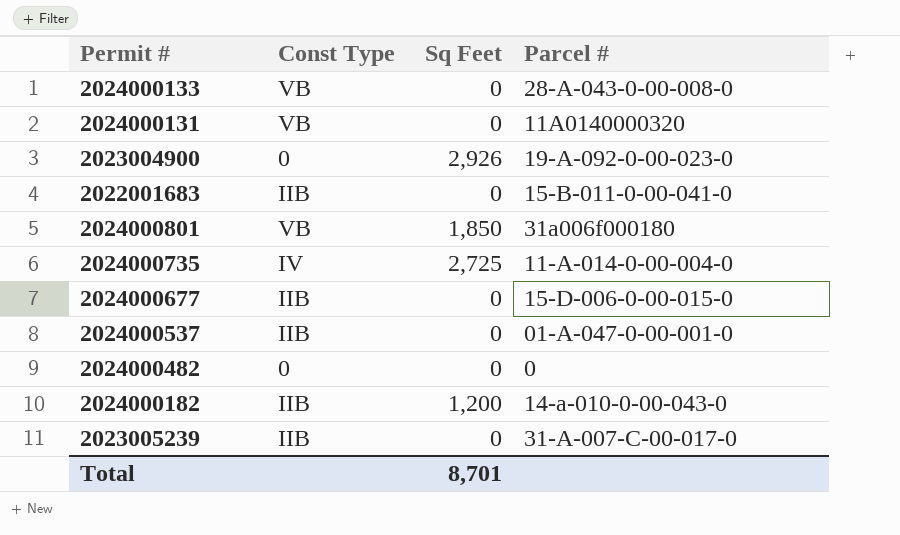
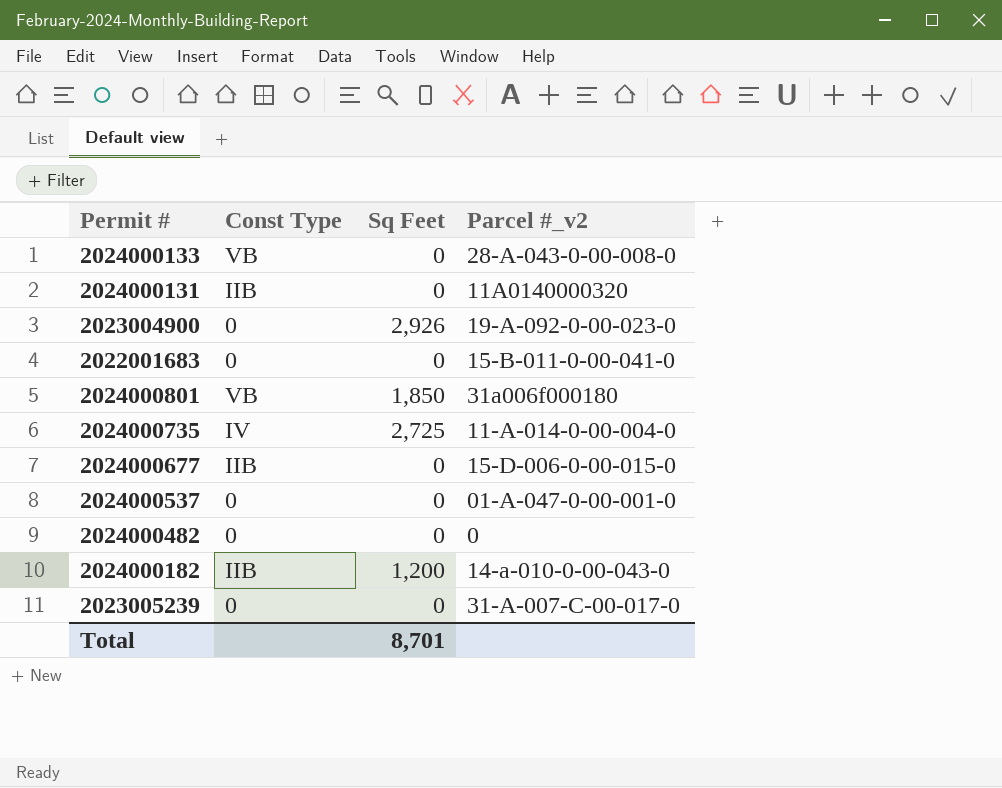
column name: Parcel # -> Parcel #_v2
2024000131 | Const Type: VB -> IIB
2022001683 | Const Type: IIB -> 0
2024000537 | Const Type: IIB -> 0
2023005239 | Const Type: IIB -> 0

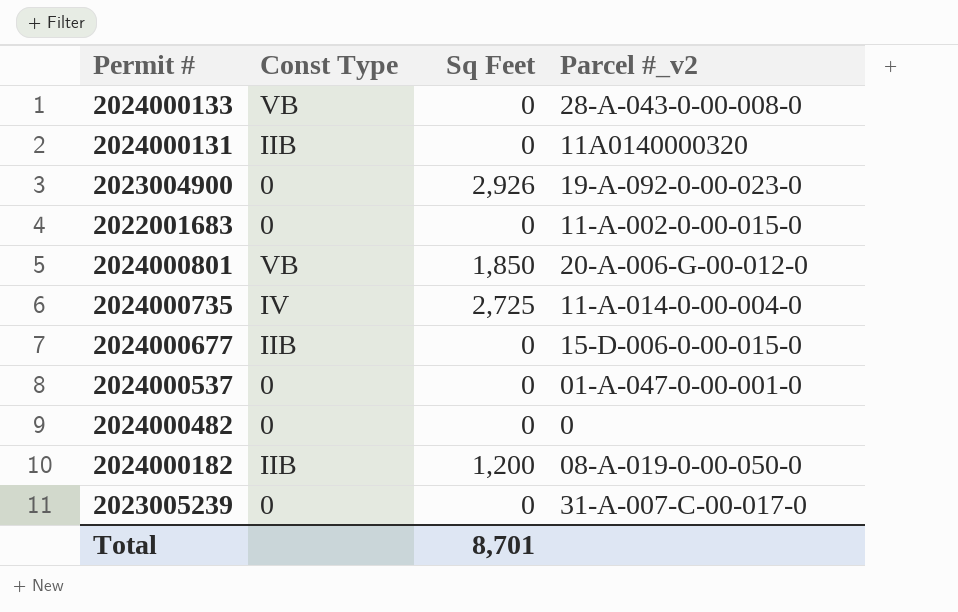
2022001683 | Parcel #_v2: 15-B-011-0-00-041-0 -> 11-A-002-0-00-015-0
2024000801 | Parcel #_v2: 31a006f000180 -> 20-A-006-G-00-012-0
2024000182 | Parcel #_v2: 14-a-010-0-00-043-0 -> 08-A-019-0-00-050-0

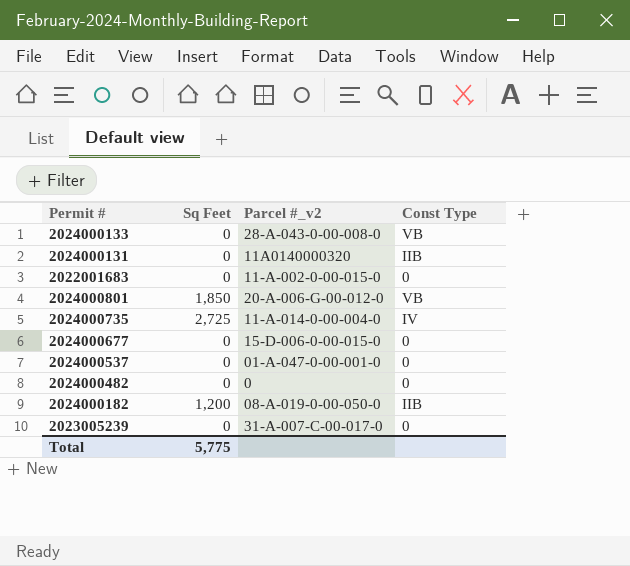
column Const Type | position: 2 -> 4
row 2023004900: 0 | 2,926 | 19-A-092-0-00-023-0 -> none
2024000677 | Const Type: IIB -> 0
Total | Sq Feet: 8,701 -> 5,775

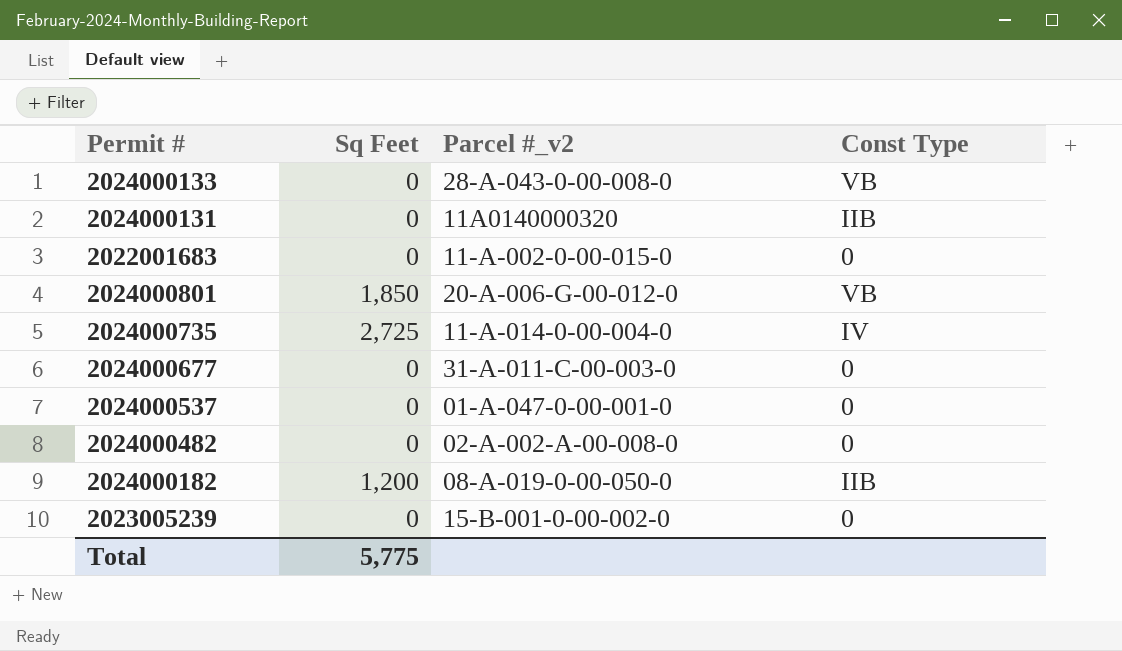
2024000677 | Parcel #_v2: 15-D-006-0-00-015-0 -> 31-A-011-C-00-003-0
2024000482 | Parcel #_v2: 0 -> 02-A-002-A-00-008-0
2023005239 | Parcel #_v2: 31-A-007-C-00-017-0 -> 15-B-001-0-00-002-0

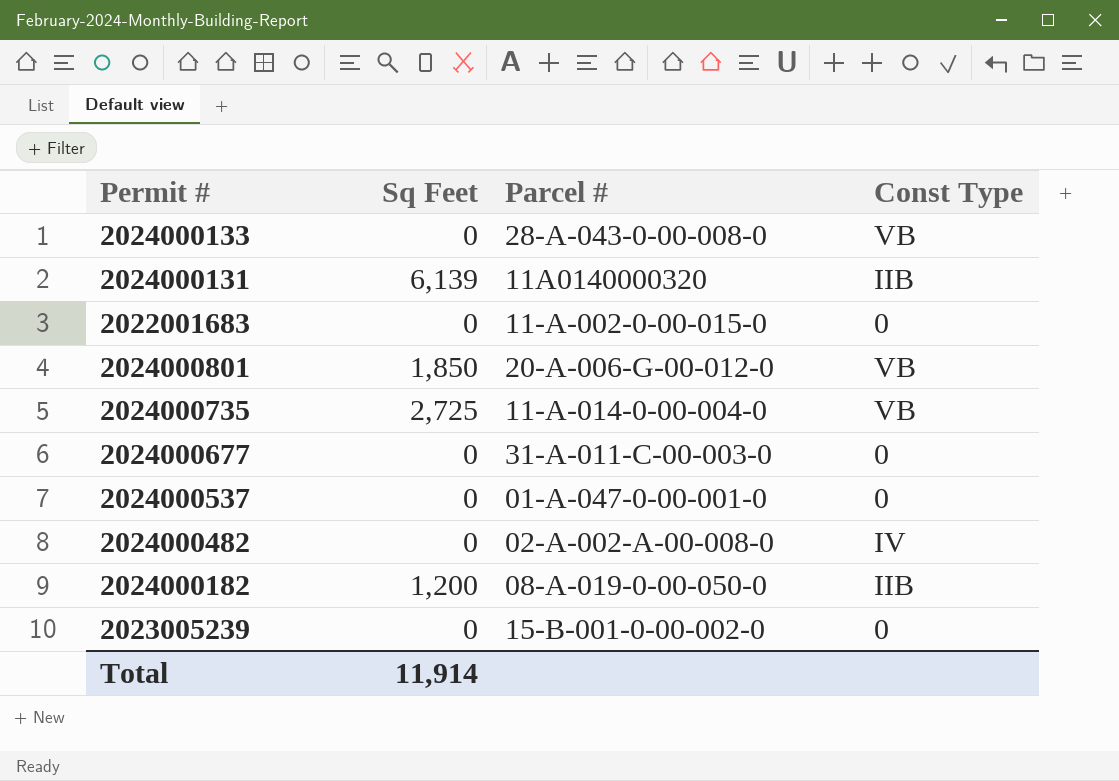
column name: Parcel #_v2 -> Parcel #
2024000131 | Sq Feet: 0 -> 6,139
2024000735 | Const Type: IV -> VB
2024000482 | Const Type: 0 -> IV
Total | Sq Feet: 5,775 -> 11,914

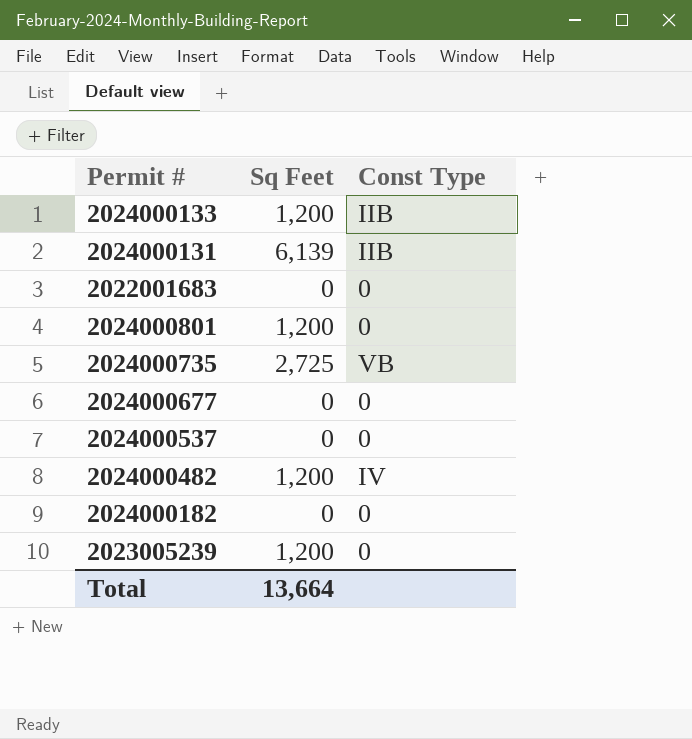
column Parcel # | position: 3 -> none
2024000133 | Sq Feet: 0 -> 1,200
2024000133 | Const Type: VB -> IIB
2024000801 | Sq Feet: 1,850 -> 1,200
2024000801 | Const Type: VB -> 0
2024000482 | Sq Feet: 0 -> 1,200
2024000182 | Sq Feet: 1,200 -> 0
2024000182 | Const Type: IIB -> 0
2023005239 | Sq Feet: 0 -> 1,200
Total | Sq Feet: 11,914 -> 13,664

